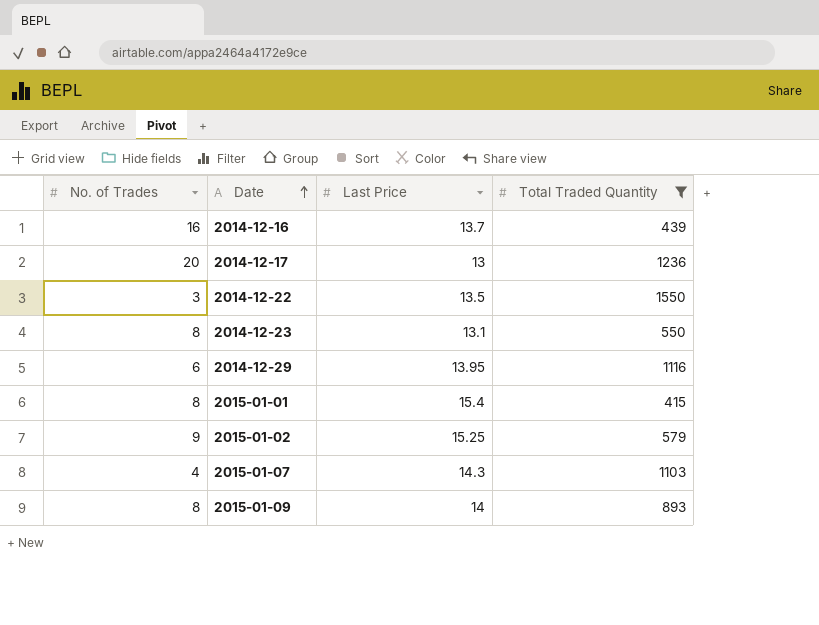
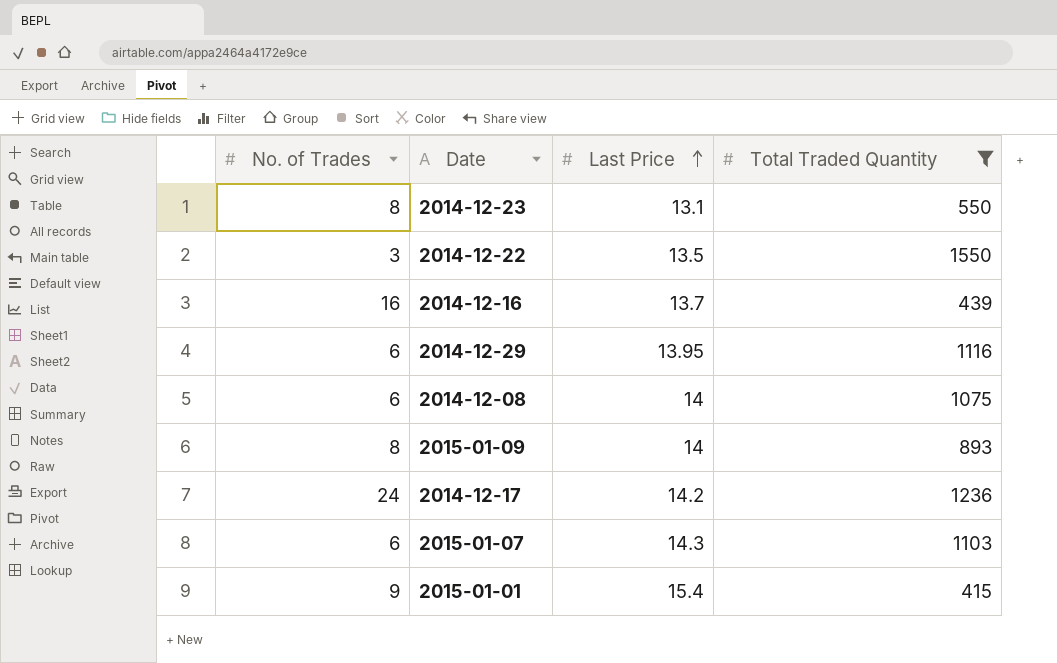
row order: Date ascending -> Last Price ascending
row 2015-01-02: 9 | 15.25 | 579 -> none
row 2014-12-08: none -> 6 | 14 | 1075
2014-12-17 | No. of Trades: 20 -> 24
2014-12-17 | Last Price: 13 -> 14.2
2015-01-07 | No. of Trades: 4 -> 6
2015-01-01 | No. of Trades: 8 -> 9

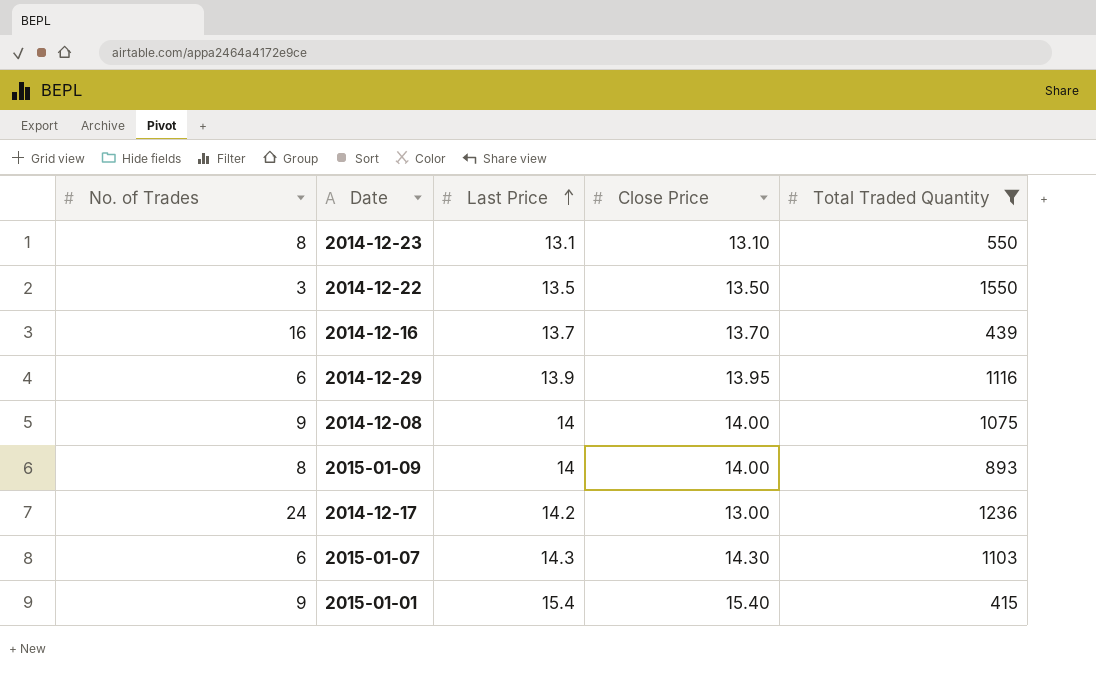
column Close Price | position: none -> 4
2014-12-29 | Last Price: 13.95 -> 13.9
2014-12-08 | No. of Trades: 6 -> 9

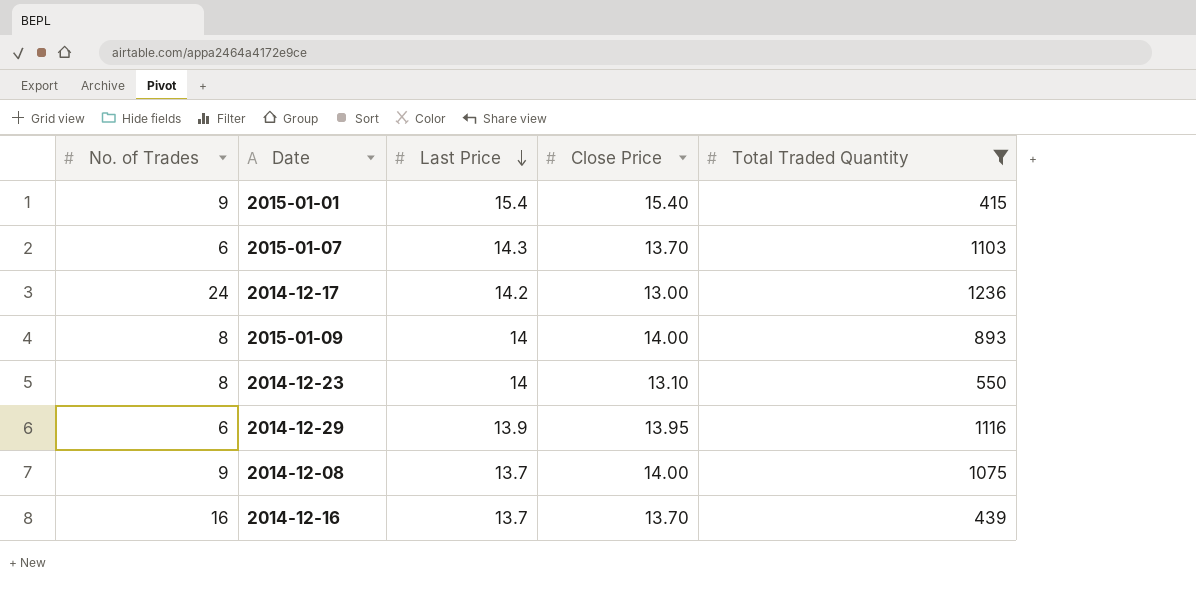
row order: Last Price ascending -> Last Price descending
row 2014-12-22: 3 | 13.5 | 13.50 | 1550 -> none
2015-01-07 | Close Price: 14.30 -> 13.70
2014-12-23 | Last Price: 13.1 -> 14
2014-12-08 | Last Price: 14 -> 13.7

